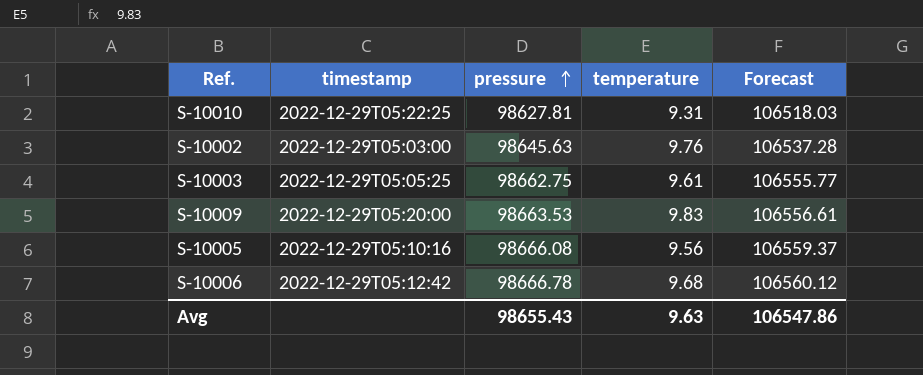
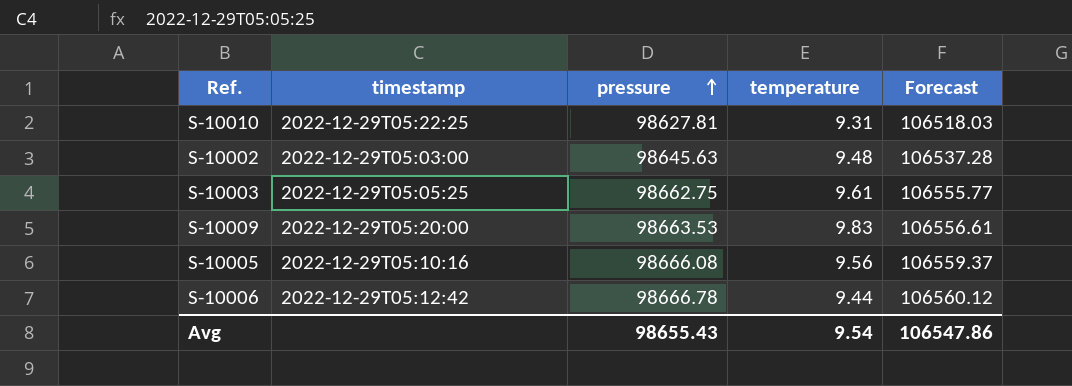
S-10002 | temperature: 9.76 -> 9.48
S-10006 | temperature: 9.68 -> 9.44
Avg | temperature: 9.63 -> 9.54

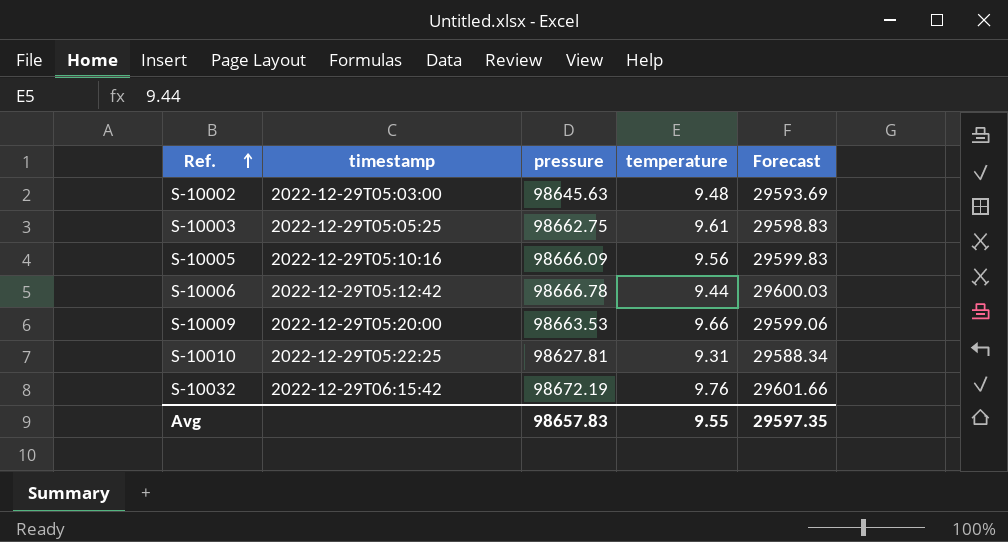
row order: pressure ascending -> Ref. ascending
column Forecast | formula: [pressure] * 1.08 -> [pressure] * 0.3
S-10005 | pressure: 98666.08 -> 98666.09
S-10009 | temperature: 9.83 -> 9.66
row S-10032: none -> 2022-12-29T06:15:42 | 98672.19 | 9.76 | 29601.66
Avg | pressure: 98655.43 -> 98657.83
Avg | temperature: 9.54 -> 9.55
Avg | Forecast: 106547.86 -> 29597.35

